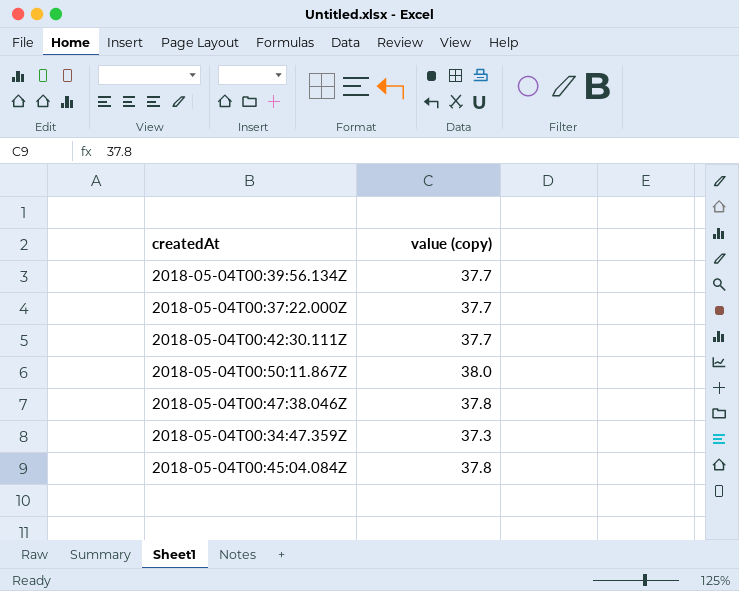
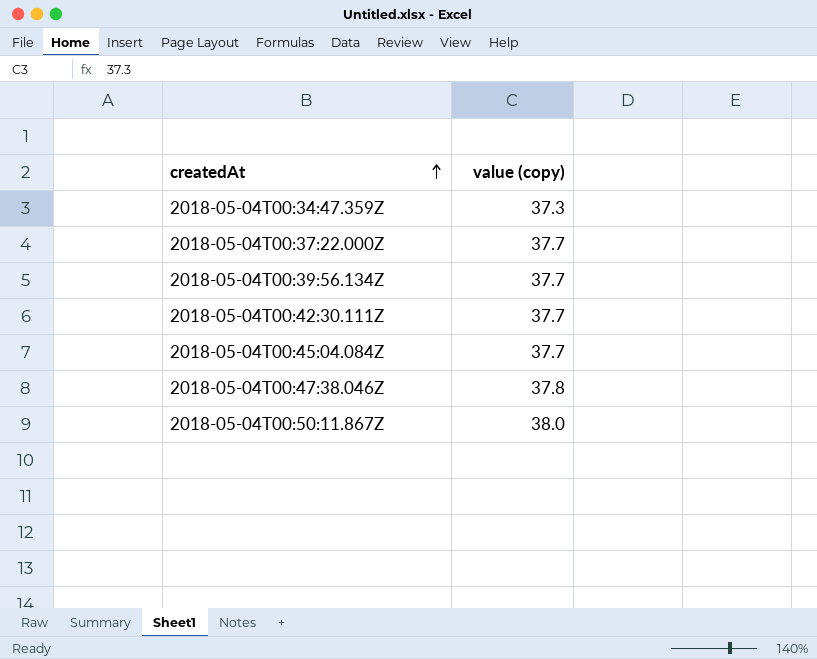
row order: none -> createdAt ascending
2018-05-04T00:45:04.084Z | value (copy): 37.8 -> 37.7

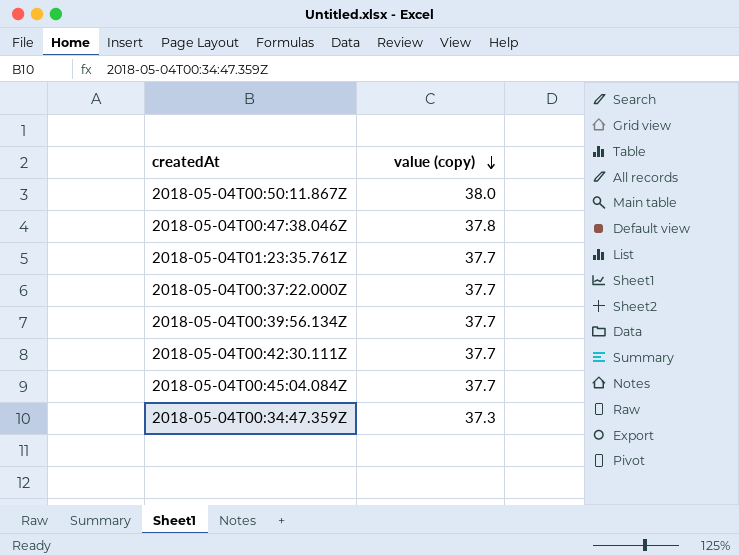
row order: createdAt ascending -> value (copy) descending
row 2018-05-04T01:23:35.761Z: none -> 37.7

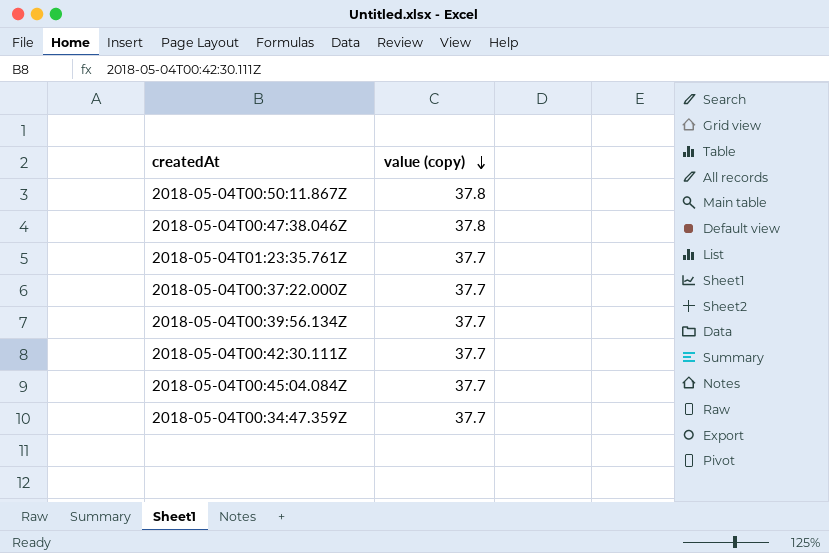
2018-05-04T00:50:11.867Z | value (copy): 38.0 -> 37.8
2018-05-04T00:34:47.359Z | value (copy): 37.3 -> 37.7

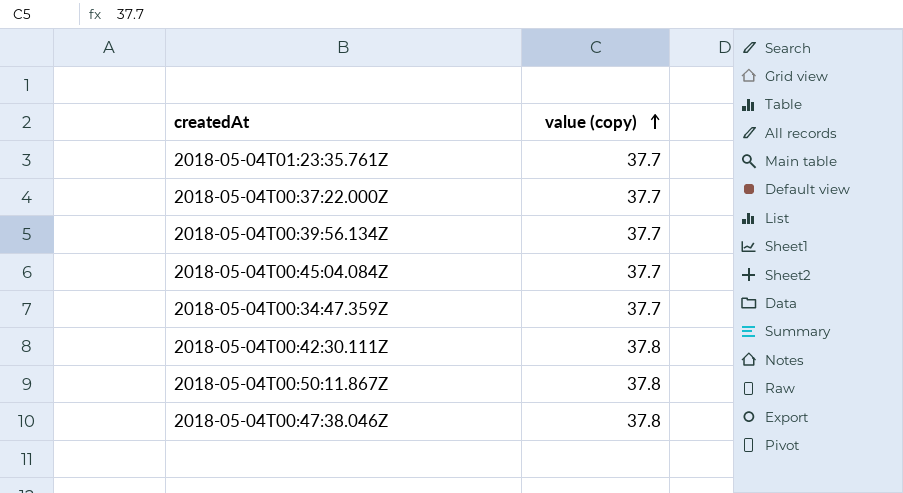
row order: value (copy) descending -> value (copy) ascending
2018-05-04T00:42:30.111Z | value (copy): 37.7 -> 37.8

